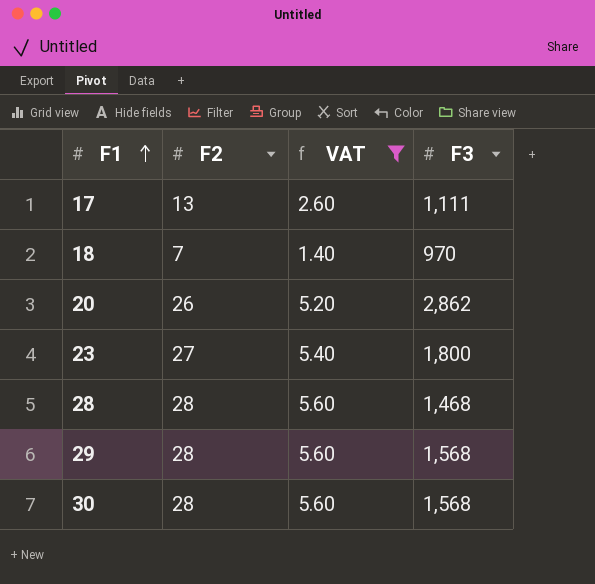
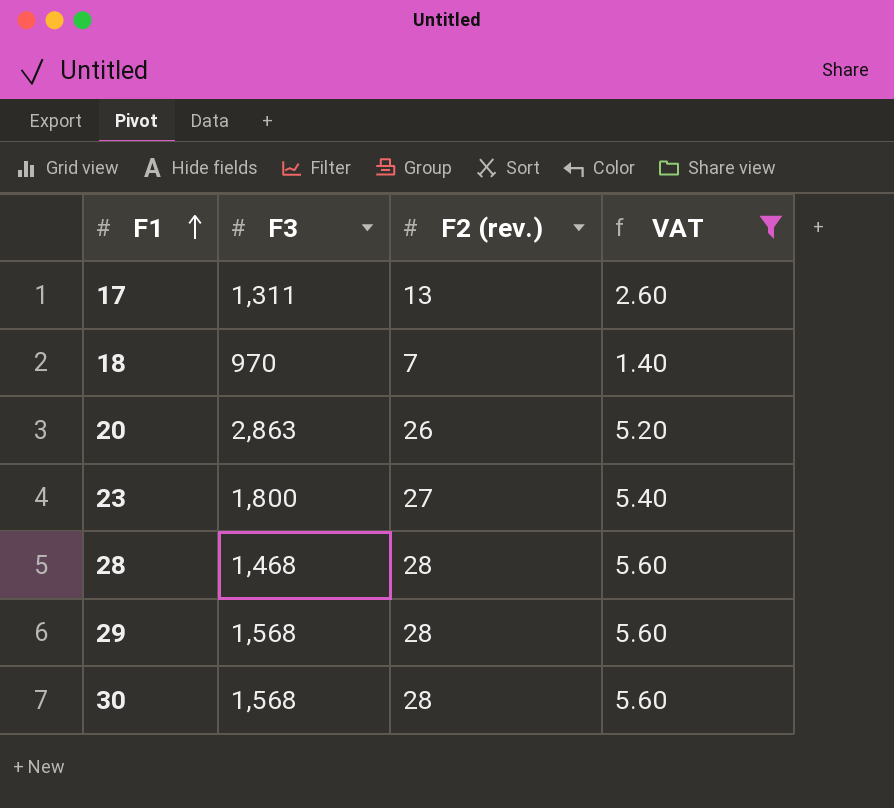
column F3 | position: 4 -> 2
column name: F2 -> F2 (rev.)
17 | F3: 1,111 -> 1,311
20 | F3: 2,862 -> 2,863

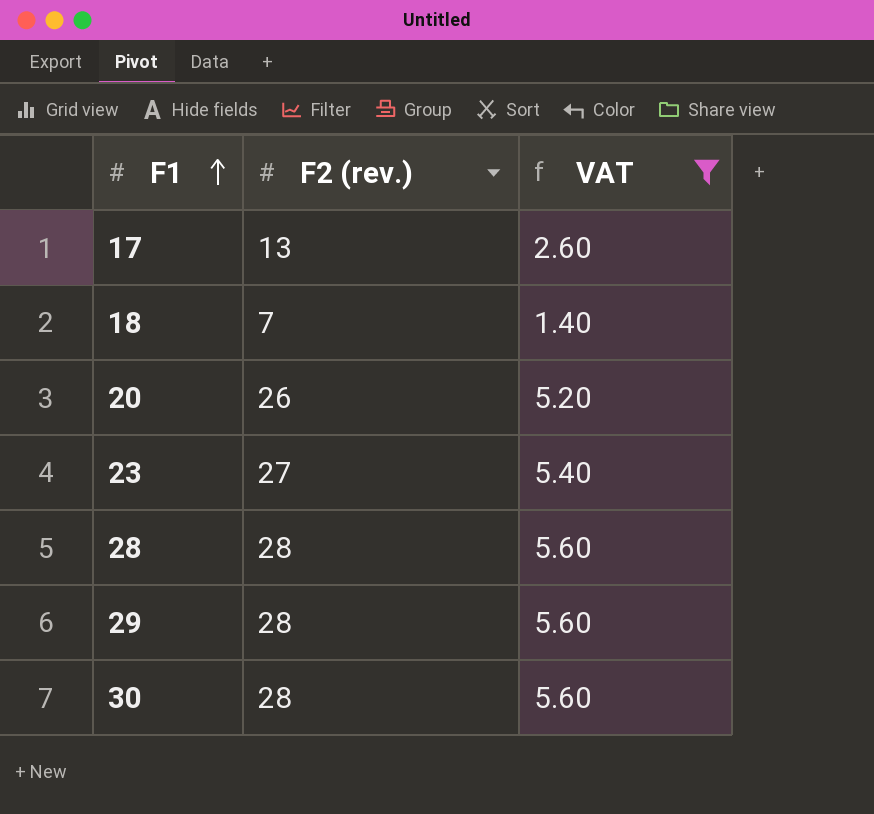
column F3 | position: 2 -> none

